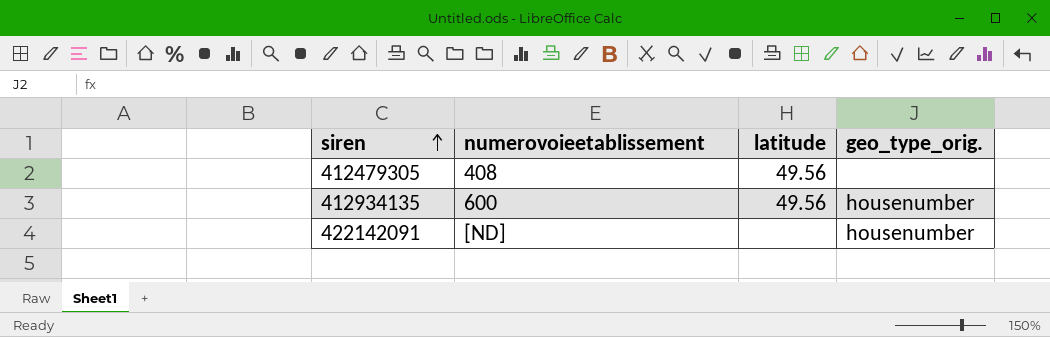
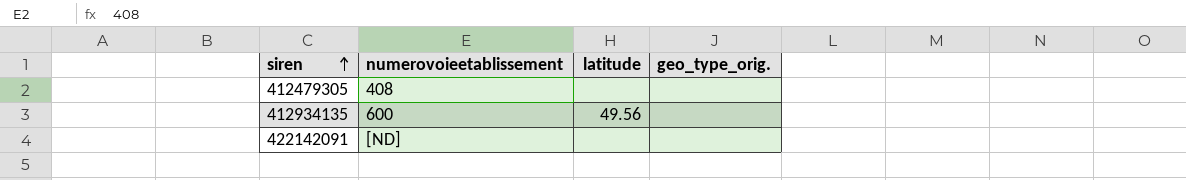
412479305 | latitude: 49.56 -> none
412934135 | geo_type_orig.: housenumber -> none
422142091 | geo_type_orig.: housenumber -> none

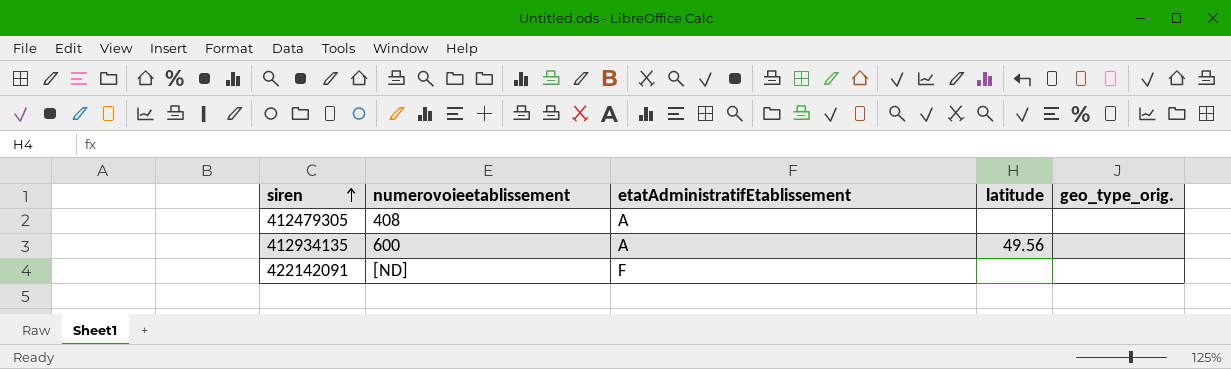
column etatAdministratifEtablissement | position: none -> 3

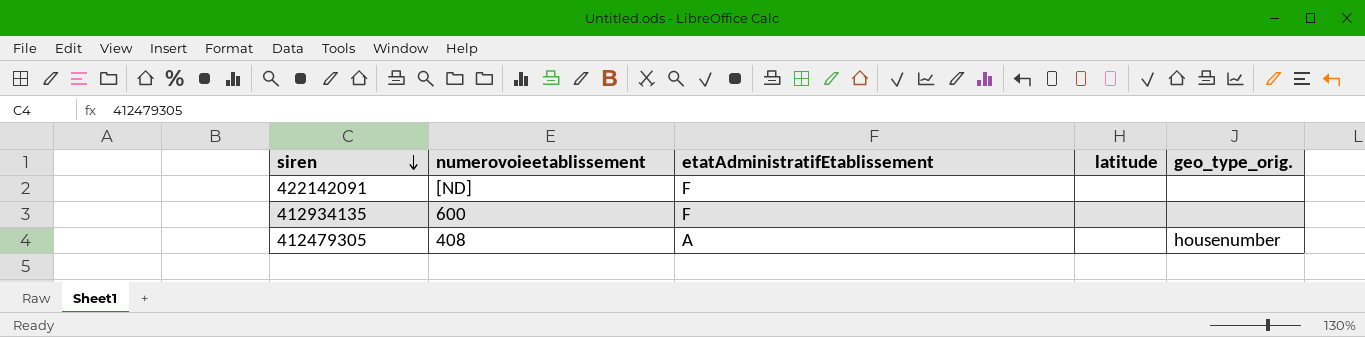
row order: siren ascending -> siren descending
412934135 | etatAdministratifEtablissement: A -> F
412934135 | latitude: 49.56 -> none
412479305 | geo_type_orig.: none -> housenumber

